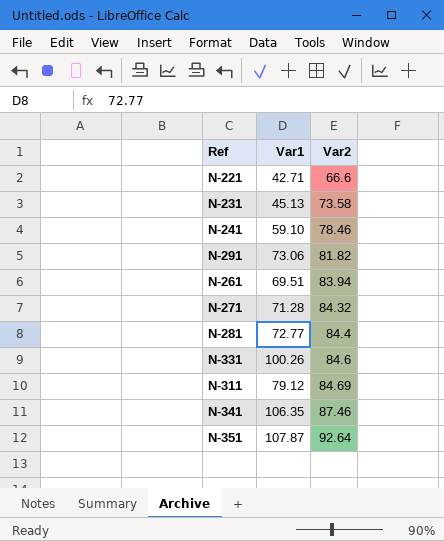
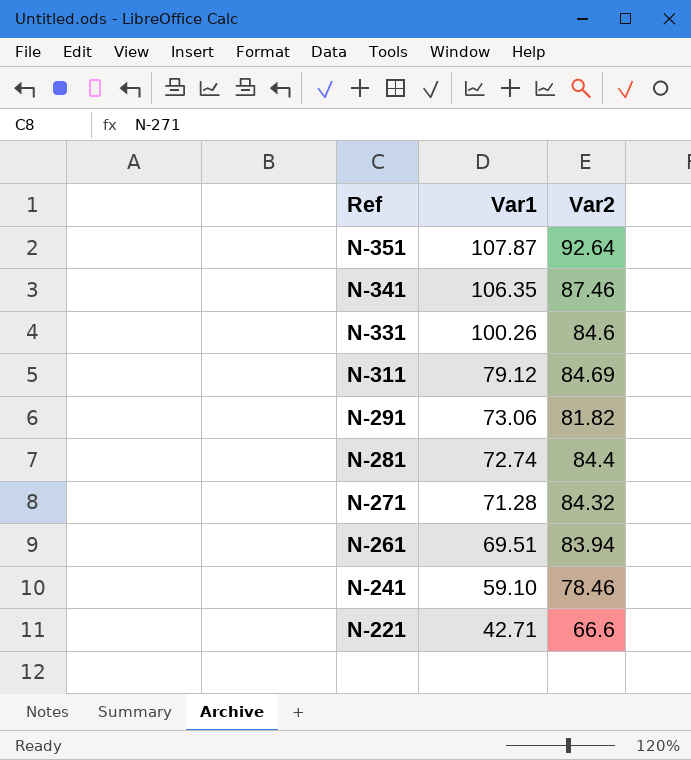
row order: Var2 ascending -> Ref descending
row N-231: 45.13 | 73.58 -> none
N-281 | Var1: 72.77 -> 72.74

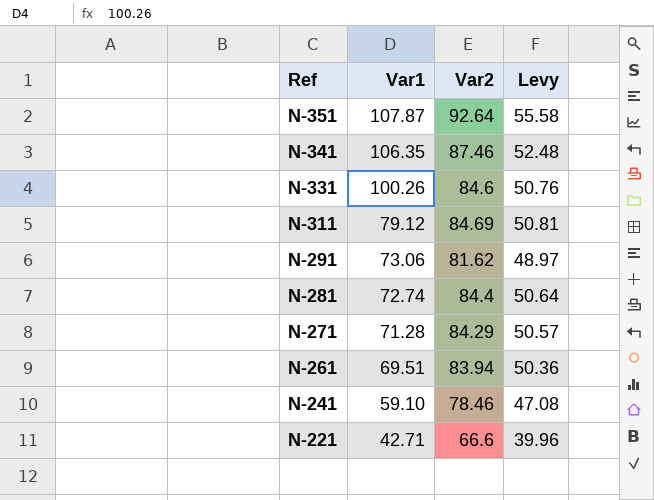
column Levy | formula: none -> [Var2] * 0.6
N-291 | Var2: 81.82 -> 81.62
N-271 | Var2: 84.32 -> 84.29

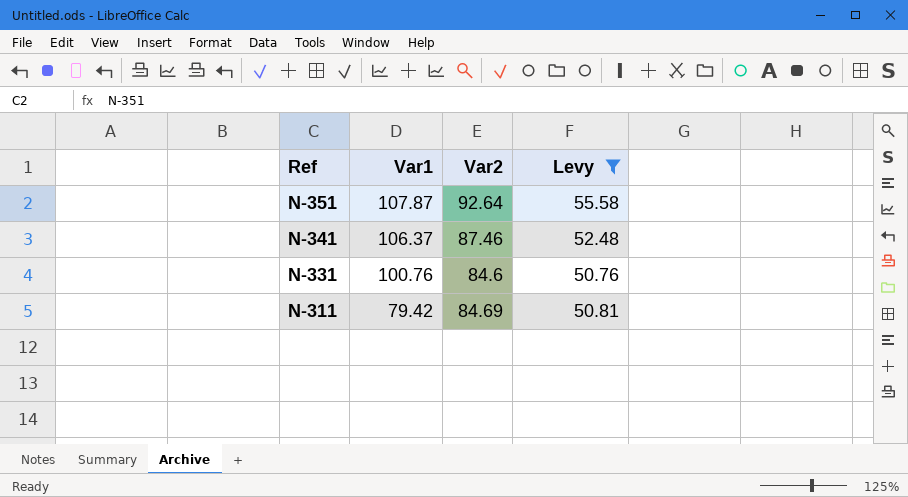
filter: none -> Levy >= 50.76
N-341 | Var1: 106.35 -> 106.37
N-331 | Var1: 100.26 -> 100.76
N-311 | Var1: 79.12 -> 79.42

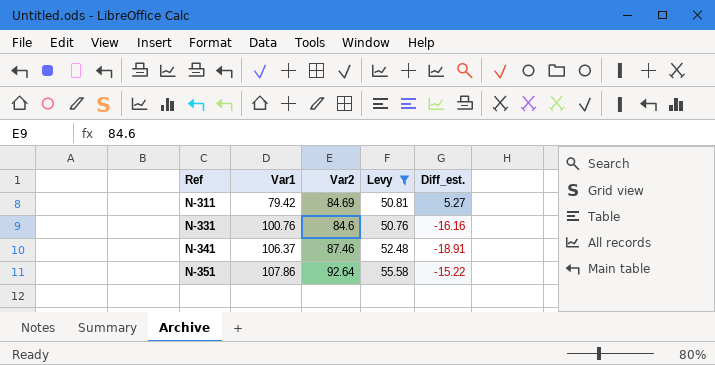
row order: Ref descending -> Ref ascending
column Diff_est. | formula: none -> [Var2] - [Var1]
N-351 | Var1: 107.87 -> 107.86

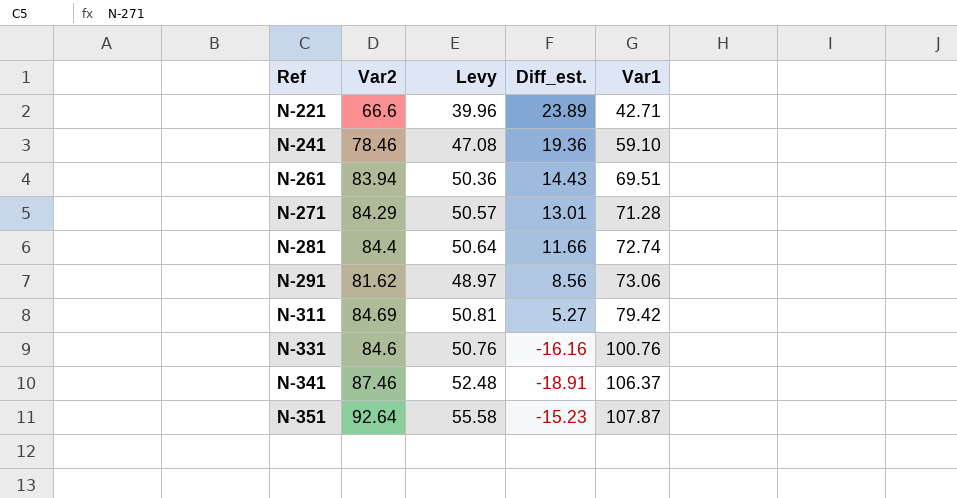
filter: Levy >= 50.76 -> none
column Var1 | position: 2 -> 5
N-351 | Diff_est.: -15.22 -> -15.23
N-351 | Var1: 107.86 -> 107.87

